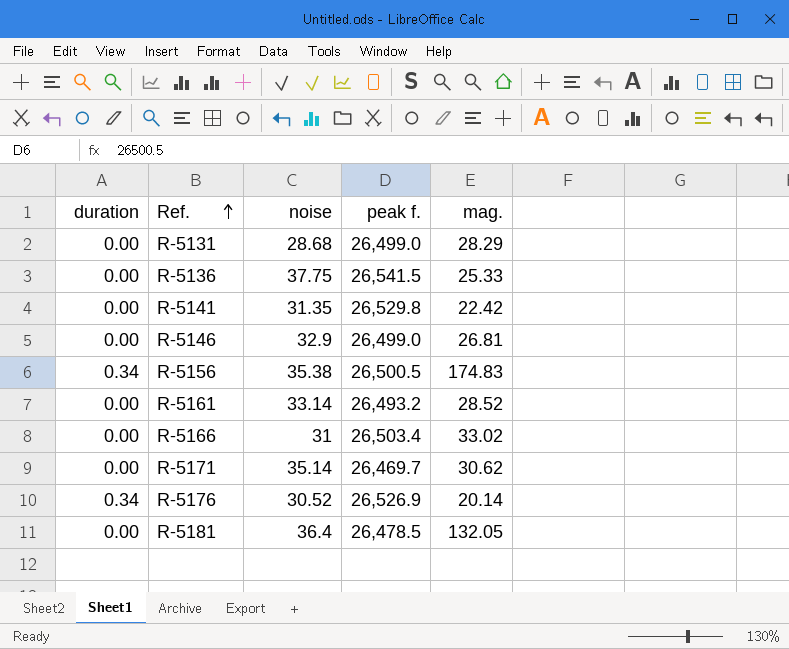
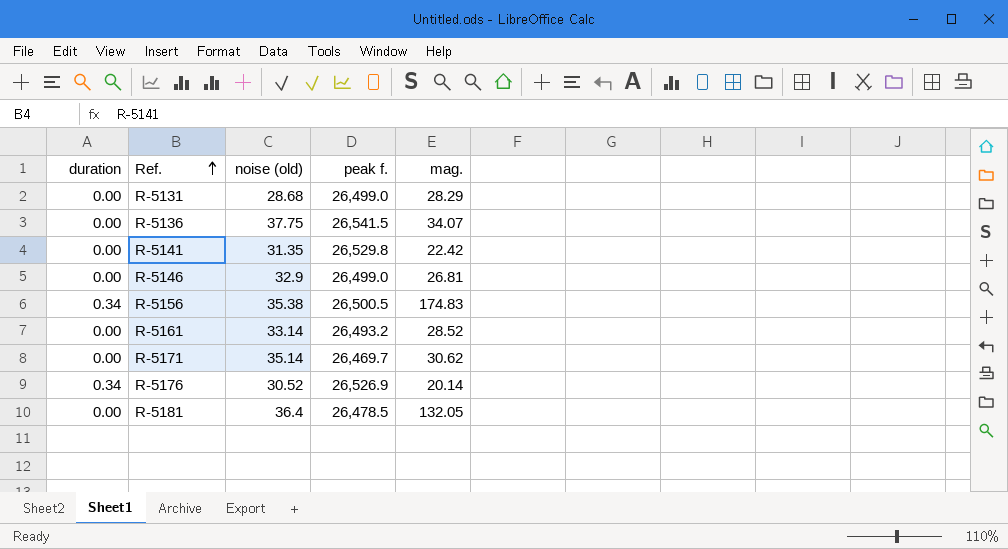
column name: noise -> noise (old)
row R-5166: 0.00 | 31 | 26,503.4 | 33.02 -> none
R-5136 | mag.: 25.33 -> 34.07

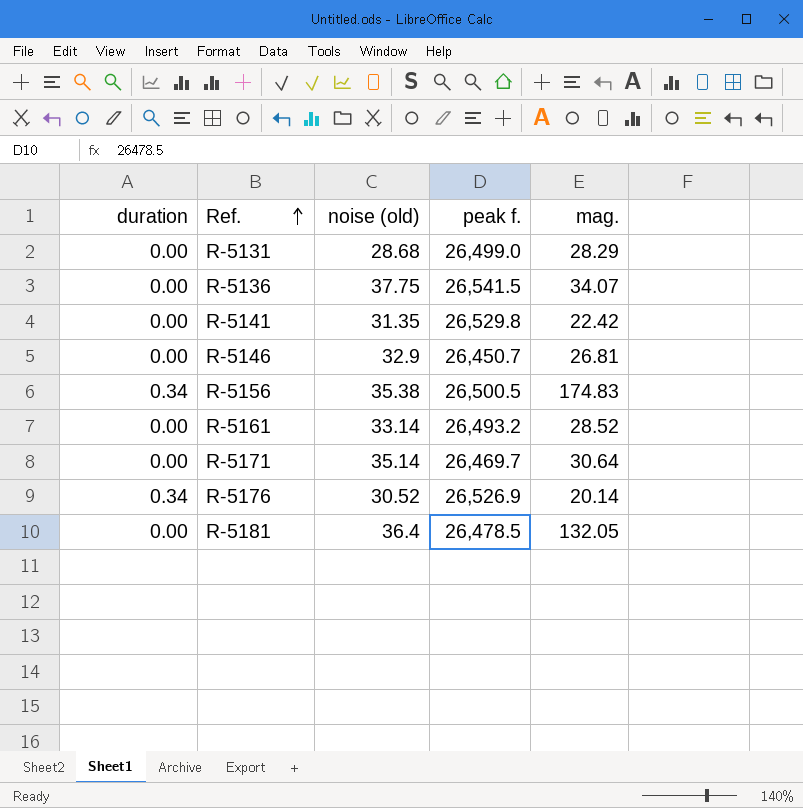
R-5146 | peak f.: 26,499.0 -> 26,450.7
R-5171 | mag.: 30.62 -> 30.64

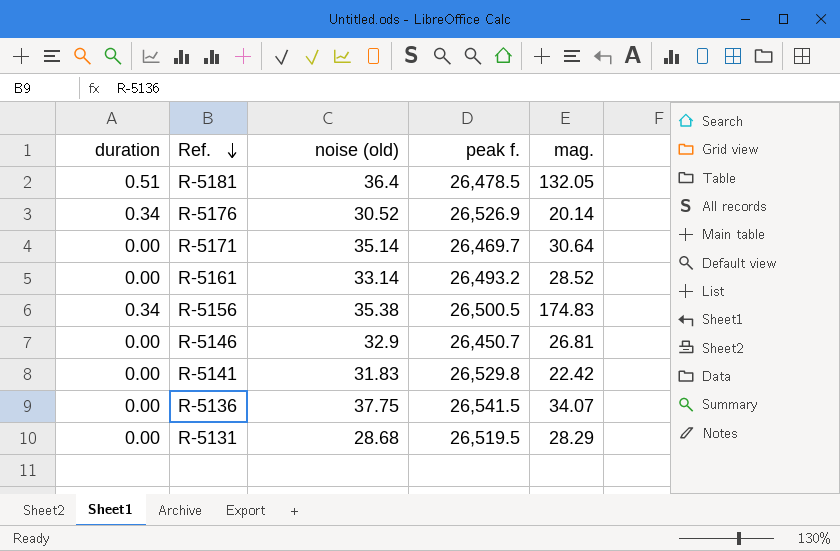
row order: Ref. ascending -> Ref. descending
R-5181 | duration: 0.00 -> 0.51
R-5141 | noise (old): 31.35 -> 31.83
R-5131 | peak f.: 26,499.0 -> 26,519.5

